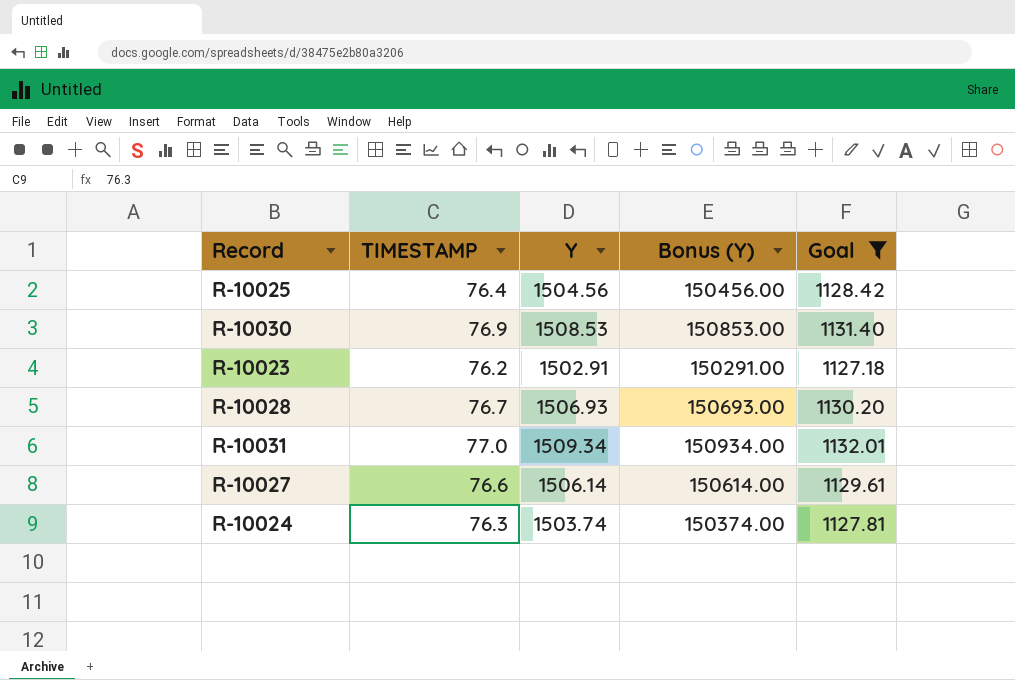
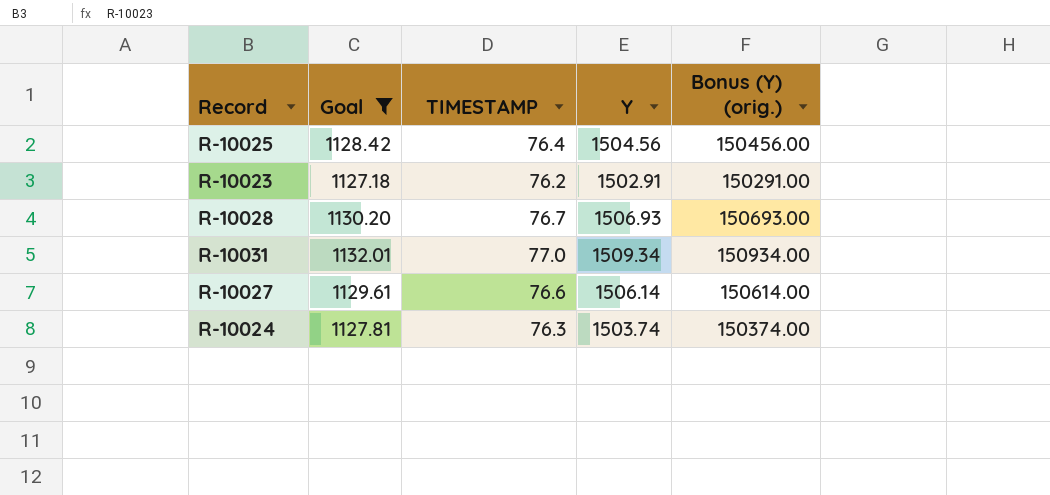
column Goal | position: 5 -> 2
column name: Bonus (Y) -> Bonus (Y) (orig.)
row R-10030: 76.9 | 1508.53 | 150853.00 | 1131.40 -> none

